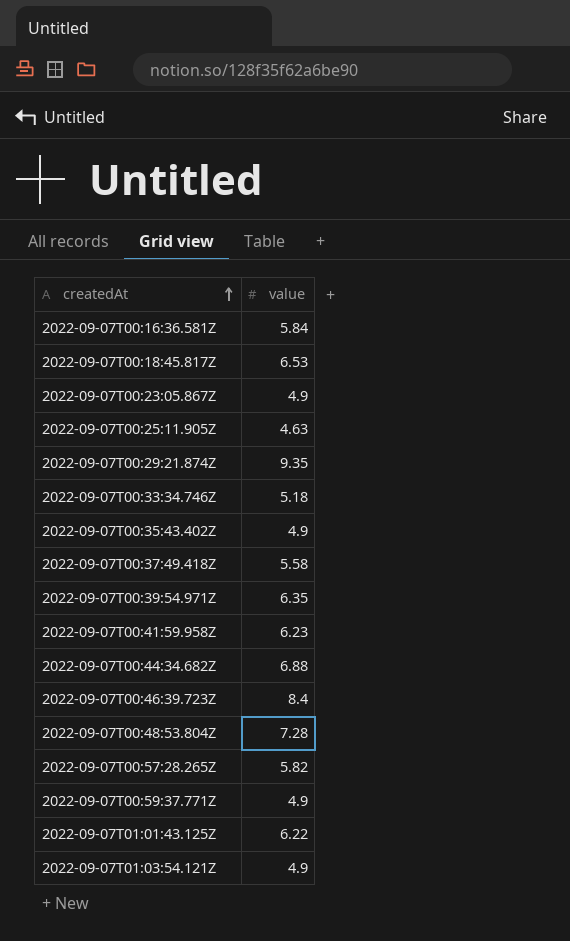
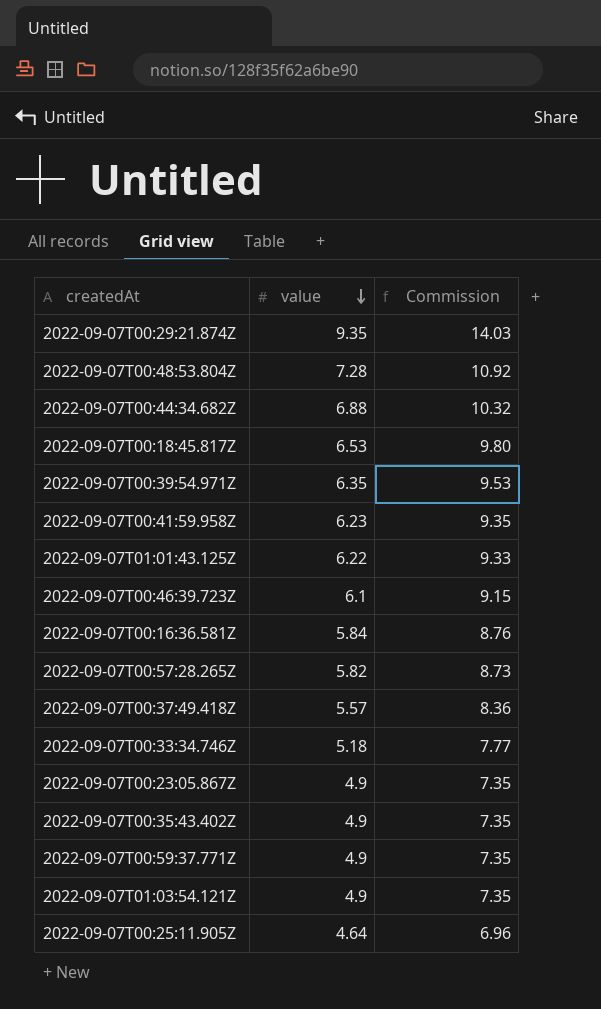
row order: createdAt ascending -> value descending
column Commission | formula: none -> [value] * 1.5
2022-09-07T00:46:39.723Z | value: 8.4 -> 6.1
2022-09-07T00:37:49.418Z | value: 5.58 -> 5.57
2022-09-07T00:25:11.905Z | value: 4.63 -> 4.64

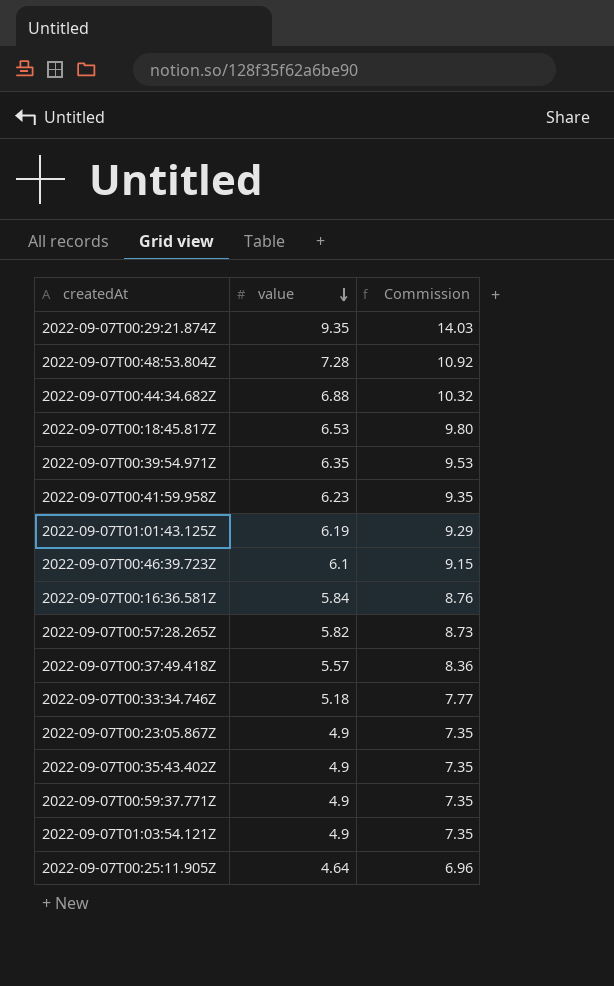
2022-09-07T01:01:43.125Z | value: 6.22 -> 6.19
2022-09-07T01:01:43.125Z | Commission: 9.33 -> 9.29

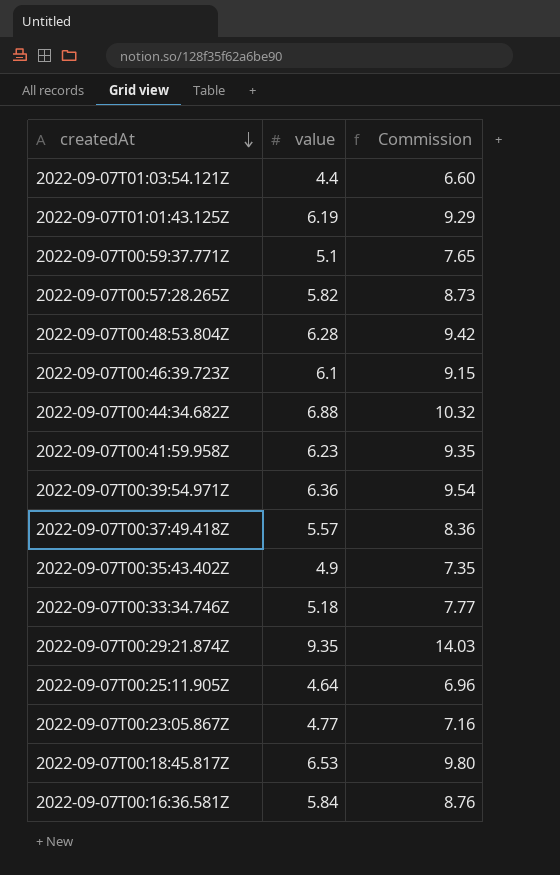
row order: value descending -> createdAt descending
2022-09-07T01:03:54.121Z | value: 4.9 -> 4.4
2022-09-07T01:03:54.121Z | Commission: 7.35 -> 6.60
2022-09-07T00:59:37.771Z | value: 4.9 -> 5.1
2022-09-07T00:59:37.771Z | Commission: 7.35 -> 7.65
2022-09-07T00:48:53.804Z | value: 7.28 -> 6.28
2022-09-07T00:48:53.804Z | Commission: 10.92 -> 9.42
2022-09-07T00:39:54.971Z | value: 6.35 -> 6.36
2022-09-07T00:39:54.971Z | Commission: 9.53 -> 9.54
2022-09-07T00:23:05.867Z | value: 4.9 -> 4.77
2022-09-07T00:23:05.867Z | Commission: 7.35 -> 7.16

